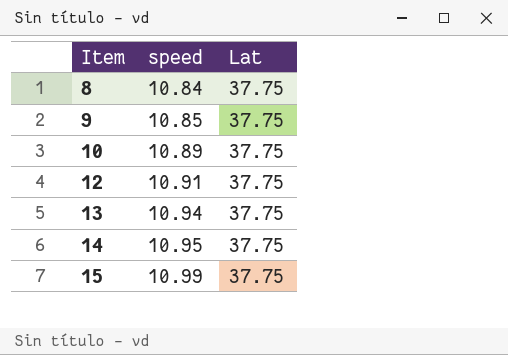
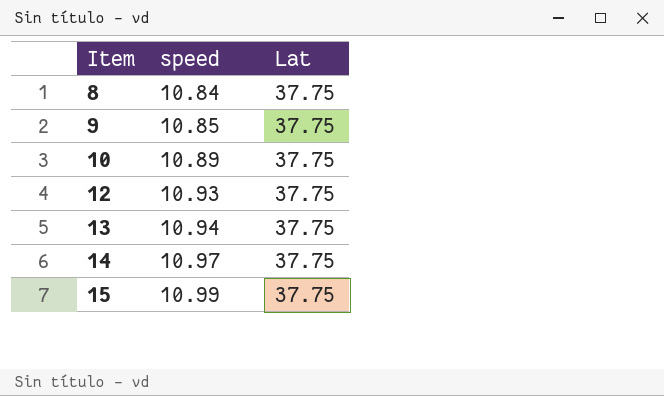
12 | speed: 10.91 -> 10.93
14 | speed: 10.95 -> 10.97

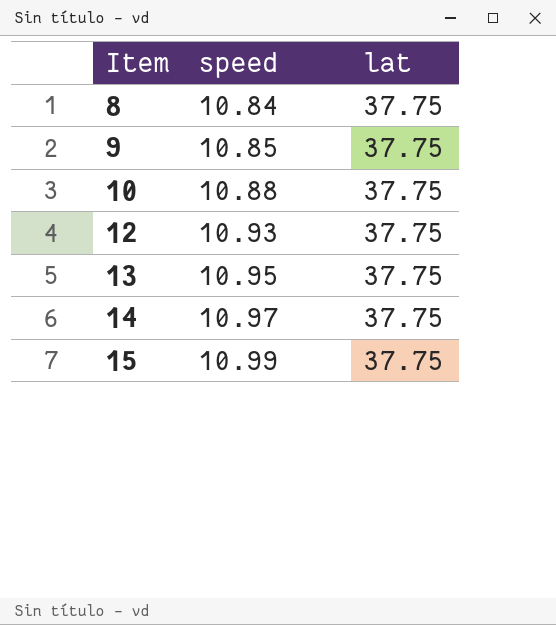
column name: Lat -> lat
10 | speed: 10.89 -> 10.88
13 | speed: 10.94 -> 10.95

